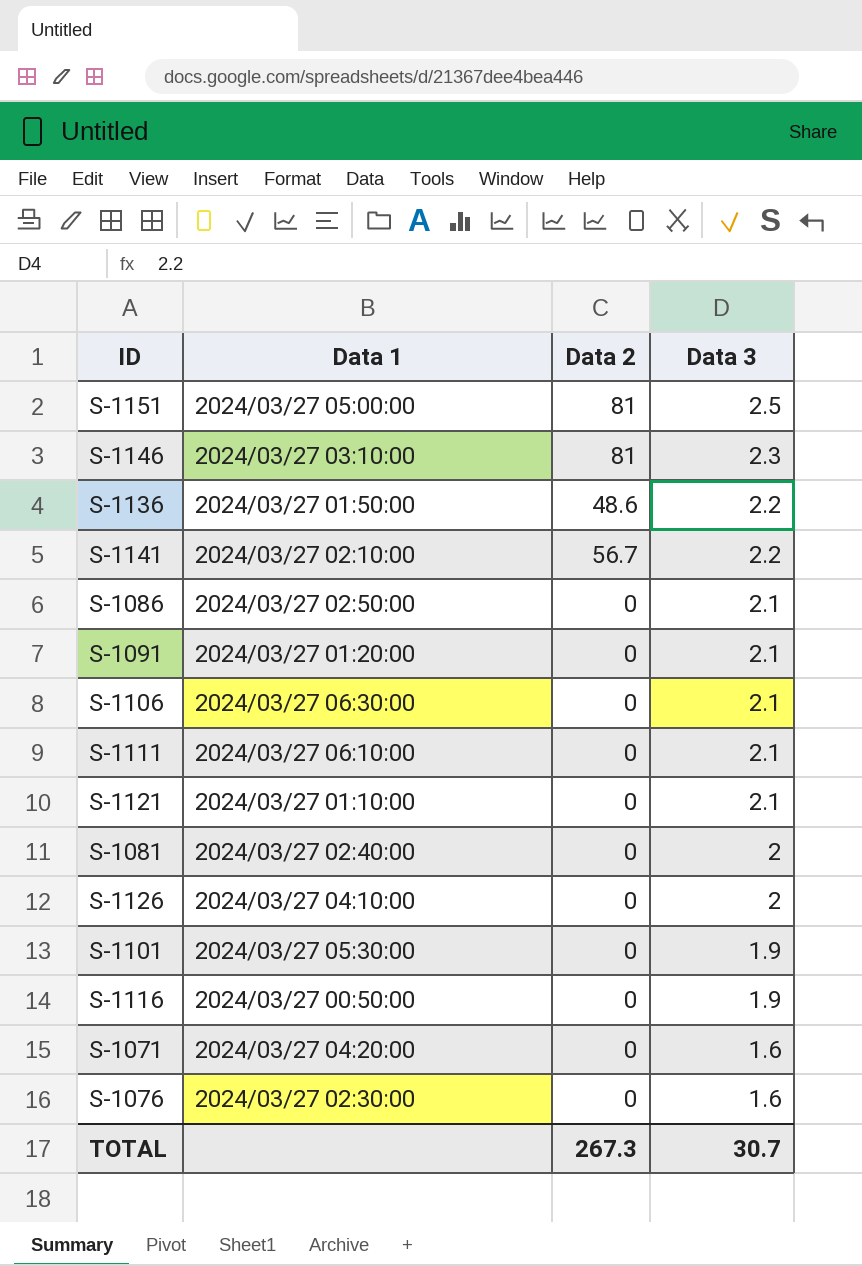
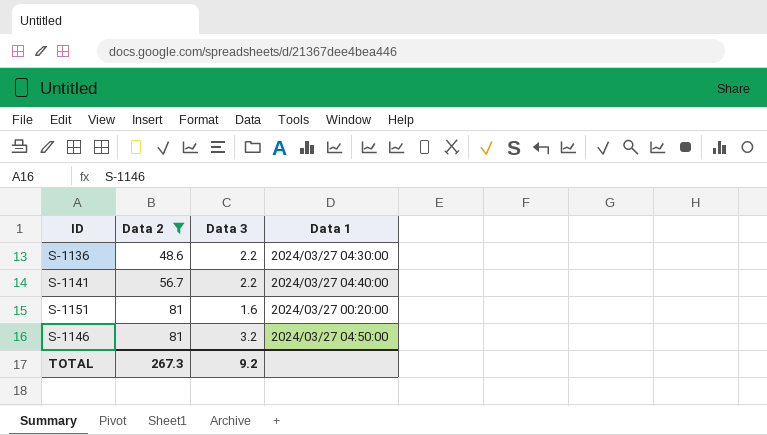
filter: none -> Data 2 != 0
row order: Data 3 descending -> Data 2 ascending
column Data 1 | position: 2 -> 4
S-1136 | Data 1: 2024/03/27 01:50:00 -> 2024/03/27 04:30:00
S-1141 | Data 1: 2024/03/27 02:10:00 -> 2024/03/27 04:40:00
S-1151 | Data 3: 2.5 -> 1.6
S-1151 | Data 1: 2024/03/27 05:00:00 -> 2024/03/27 00:20:00
S-1146 | Data 3: 2.3 -> 3.2
S-1146 | Data 1: 2024/03/27 03:10:00 -> 2024/03/27 04:50:00
TOTAL | Data 3: 30.7 -> 9.2

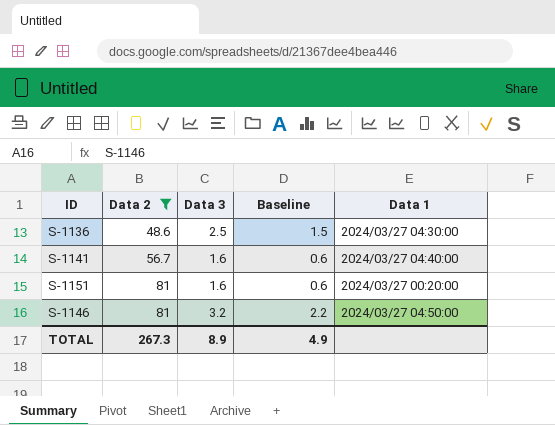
column Baseline | formula: none -> [Data 3] - 1
S-1136 | Data 3: 2.2 -> 2.5
S-1141 | Data 3: 2.2 -> 1.6
TOTAL | Data 3: 9.2 -> 8.9

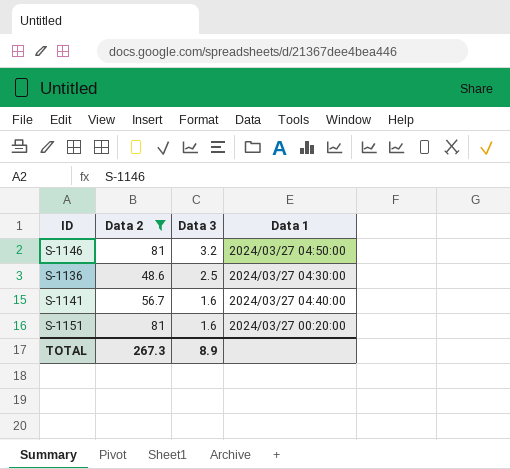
row order: Data 2 ascending -> Data 3 descending
column Baseline | formula: [Data 3] - 1 -> none

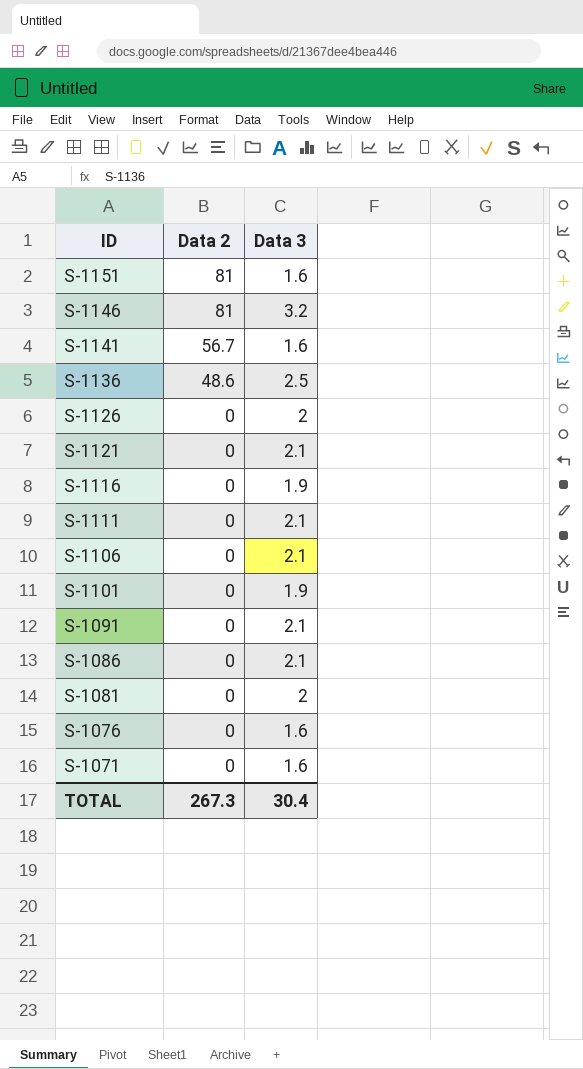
filter: Data 2 != 0 -> none
row order: Data 3 descending -> ID descending
column Data 1 | position: 4 -> none
TOTAL | Data 3: 8.9 -> 30.4

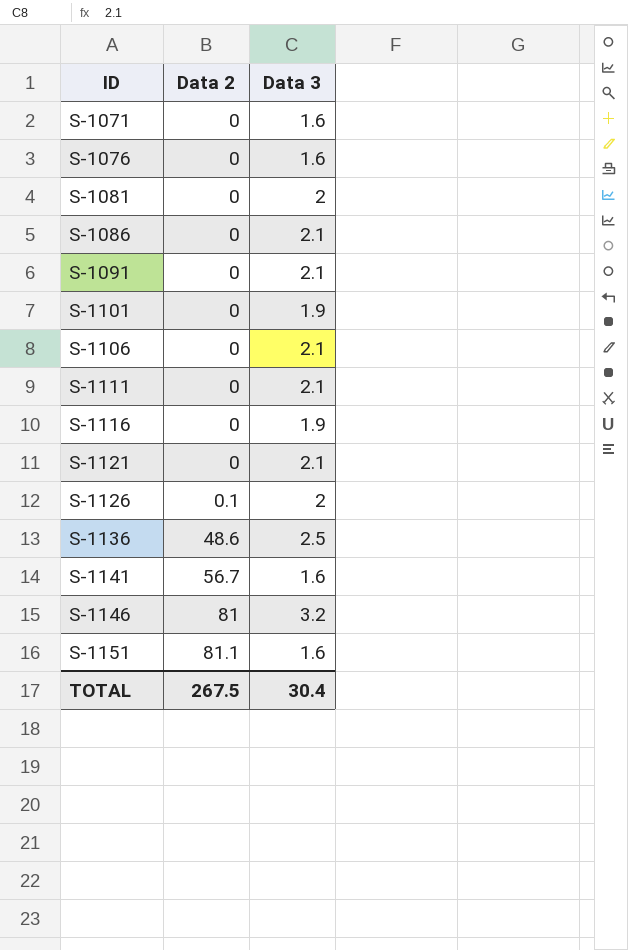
row order: ID descending -> ID ascending
S-1126 | Data 2: 0 -> 0.1
S-1151 | Data 2: 81 -> 81.1
TOTAL | Data 2: 267.3 -> 267.5

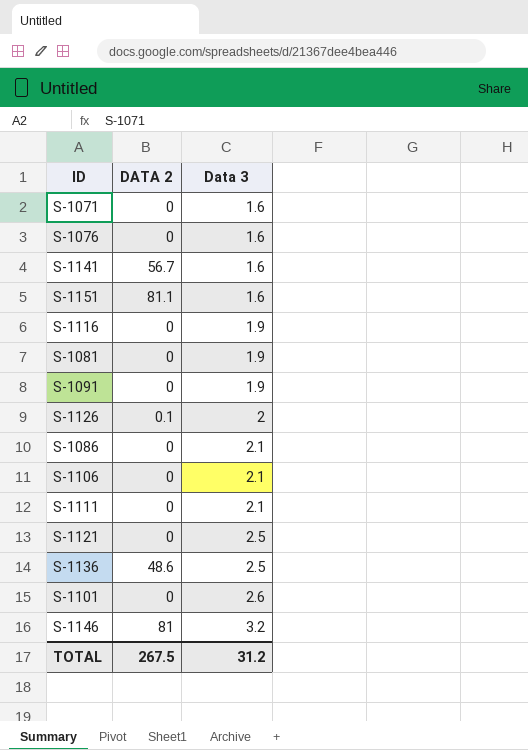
row order: ID ascending -> Data 3 ascending
column name: Data 2 -> DATA 2
S-1081 | Data 3: 2 -> 1.9
S-1091 | Data 3: 2.1 -> 1.9
S-1121 | Data 3: 2.1 -> 2.5
S-1101 | Data 3: 1.9 -> 2.6
TOTAL | Data 3: 30.4 -> 31.2

